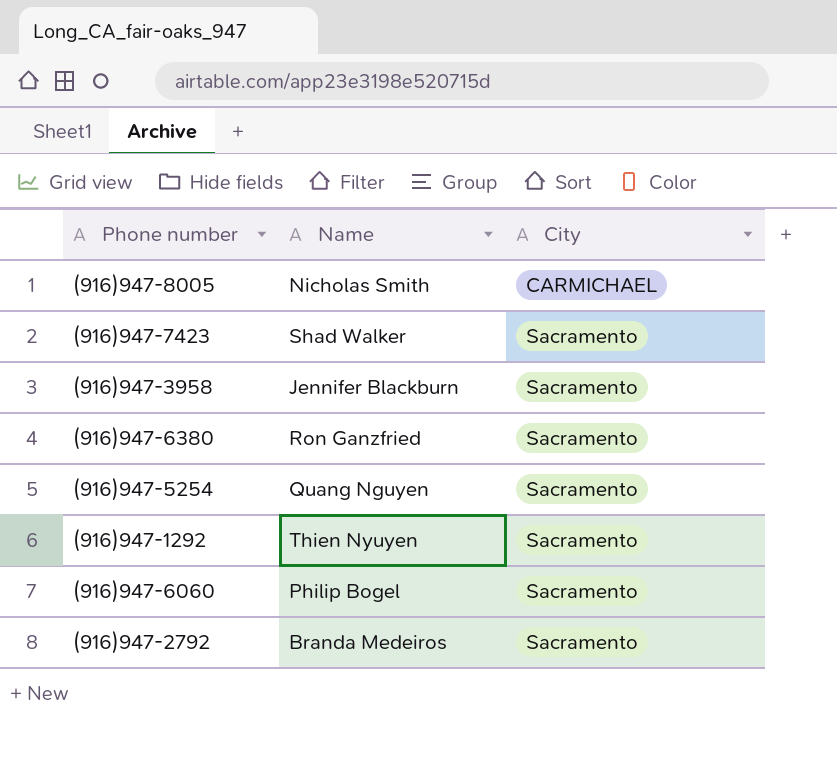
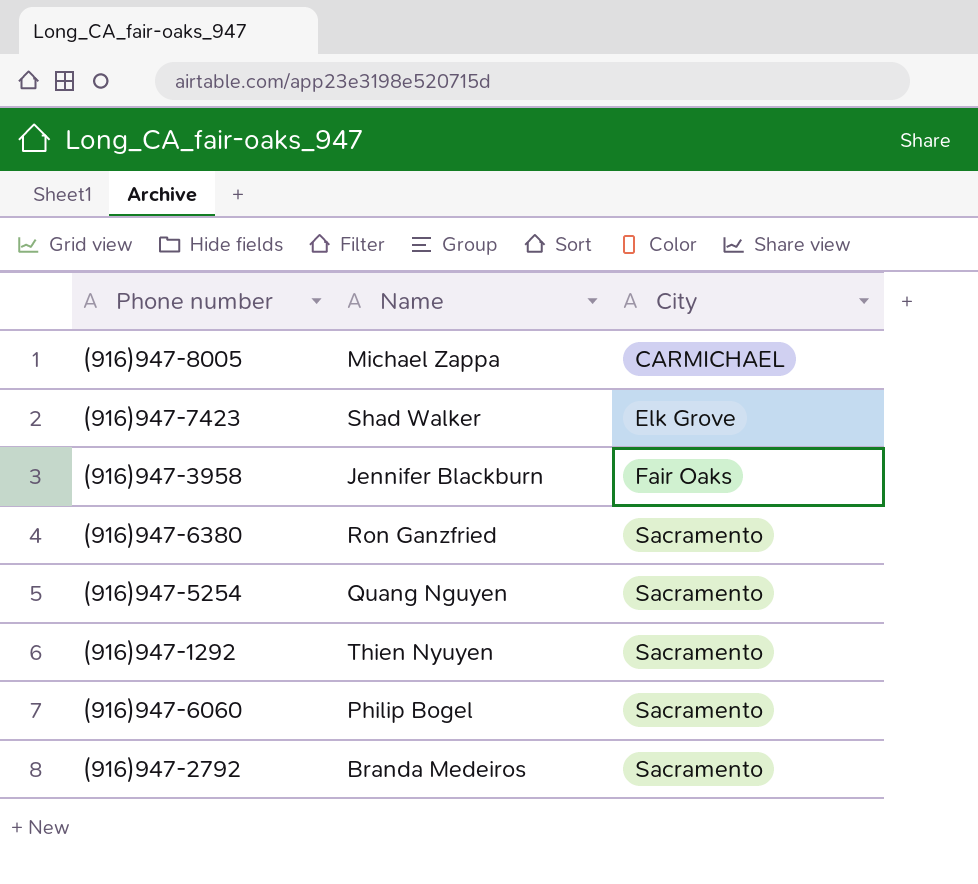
(916)947-8005 | Name: Nicholas Smith -> Michael Zappa
(916)947-7423 | City: Sacramento -> Elk Grove
(916)947-3958 | City: Sacramento -> Fair Oaks

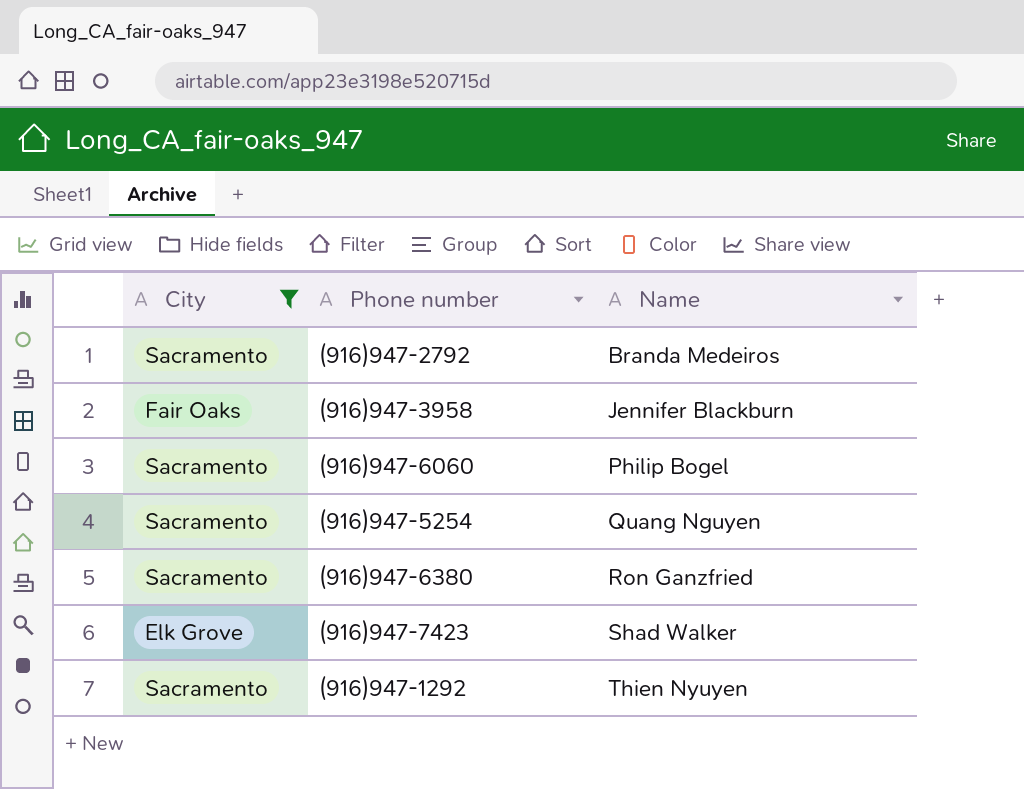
filter: none -> City != CARMICHAEL
row order: City ascending -> Name ascending
column City | position: 3 -> 1

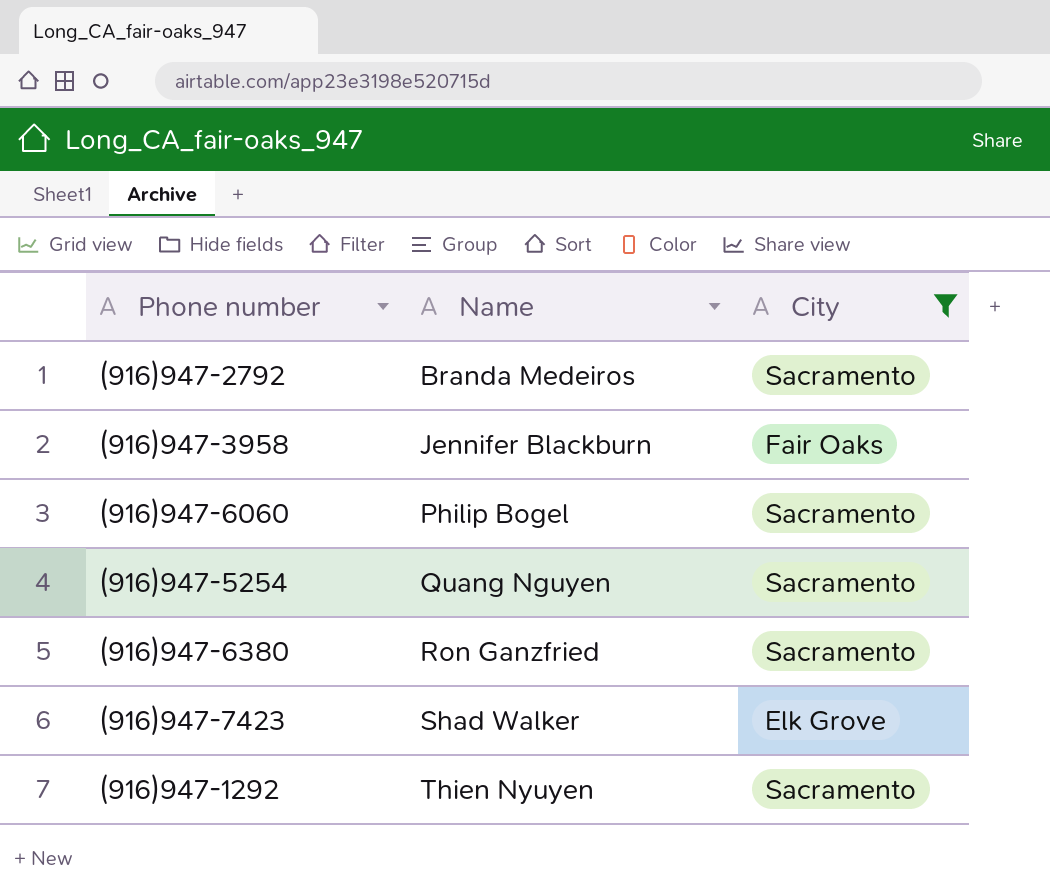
column City | position: 1 -> 3

